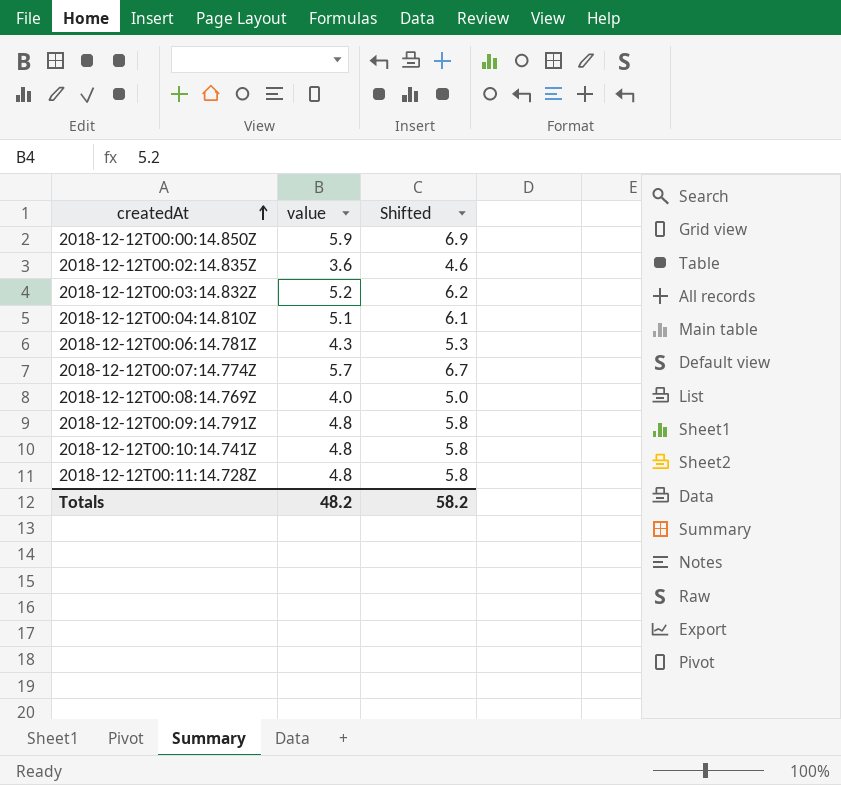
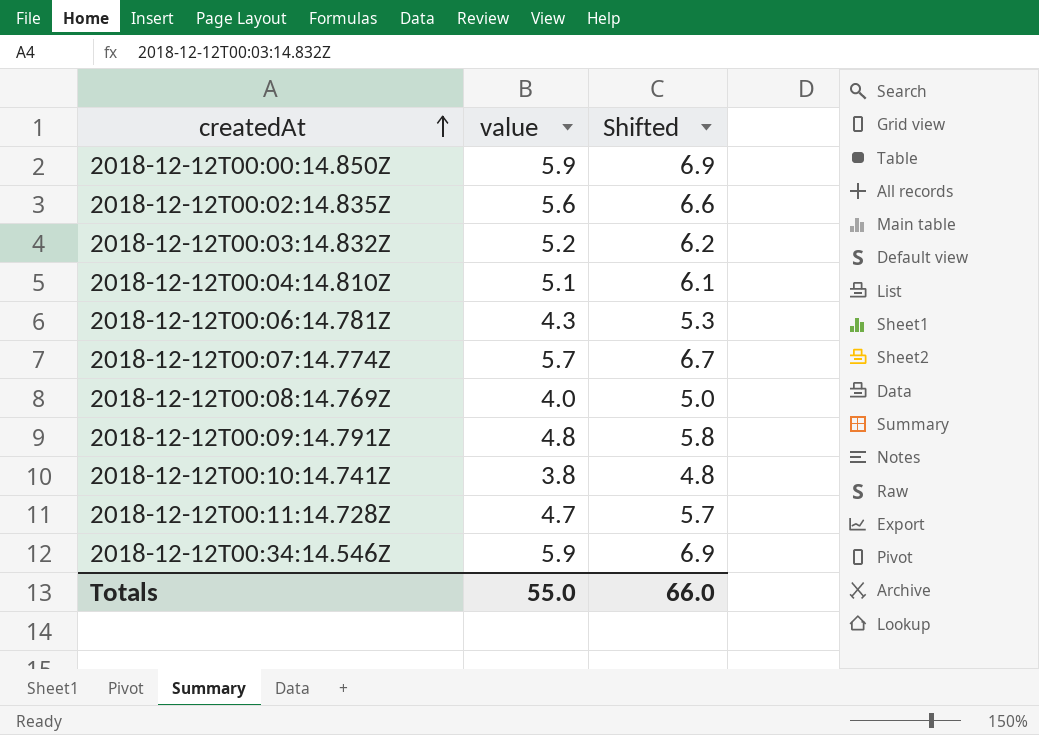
2018-12-12T00:02:14.835Z | value: 3.6 -> 5.6
2018-12-12T00:02:14.835Z | Shifted: 4.6 -> 6.6
2018-12-12T00:10:14.741Z | value: 4.8 -> 3.8
2018-12-12T00:10:14.741Z | Shifted: 5.8 -> 4.8
2018-12-12T00:11:14.728Z | value: 4.8 -> 4.7
2018-12-12T00:11:14.728Z | Shifted: 5.8 -> 5.7
row 2018-12-12T00:34:14.546Z: none -> 5.9 | 6.9
Totals | value: 48.2 -> 55.0
Totals | Shifted: 58.2 -> 66.0

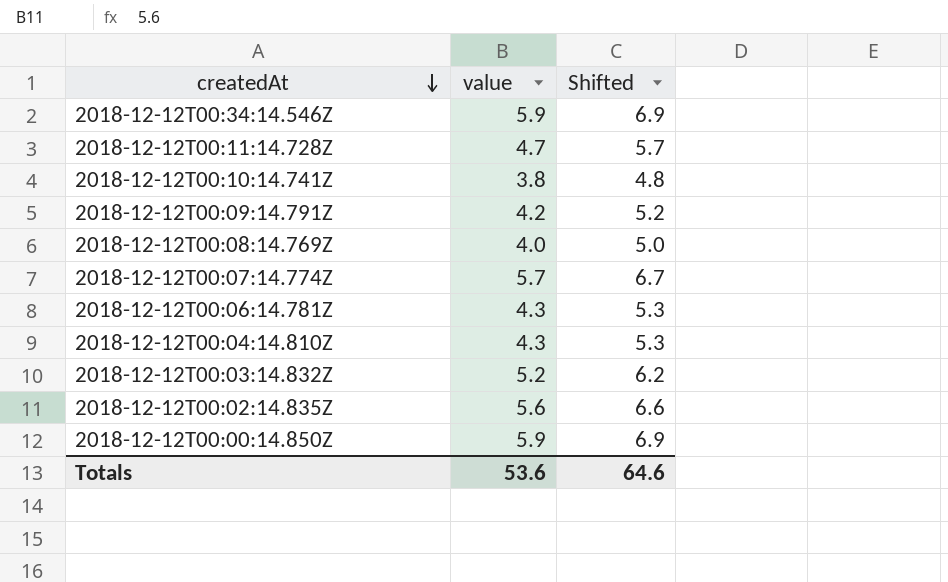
row order: createdAt ascending -> createdAt descending
2018-12-12T00:09:14.791Z | value: 4.8 -> 4.2
2018-12-12T00:09:14.791Z | Shifted: 5.8 -> 5.2
2018-12-12T00:04:14.810Z | value: 5.1 -> 4.3
2018-12-12T00:04:14.810Z | Shifted: 6.1 -> 5.3
Totals | value: 55.0 -> 53.6
Totals | Shifted: 66.0 -> 64.6

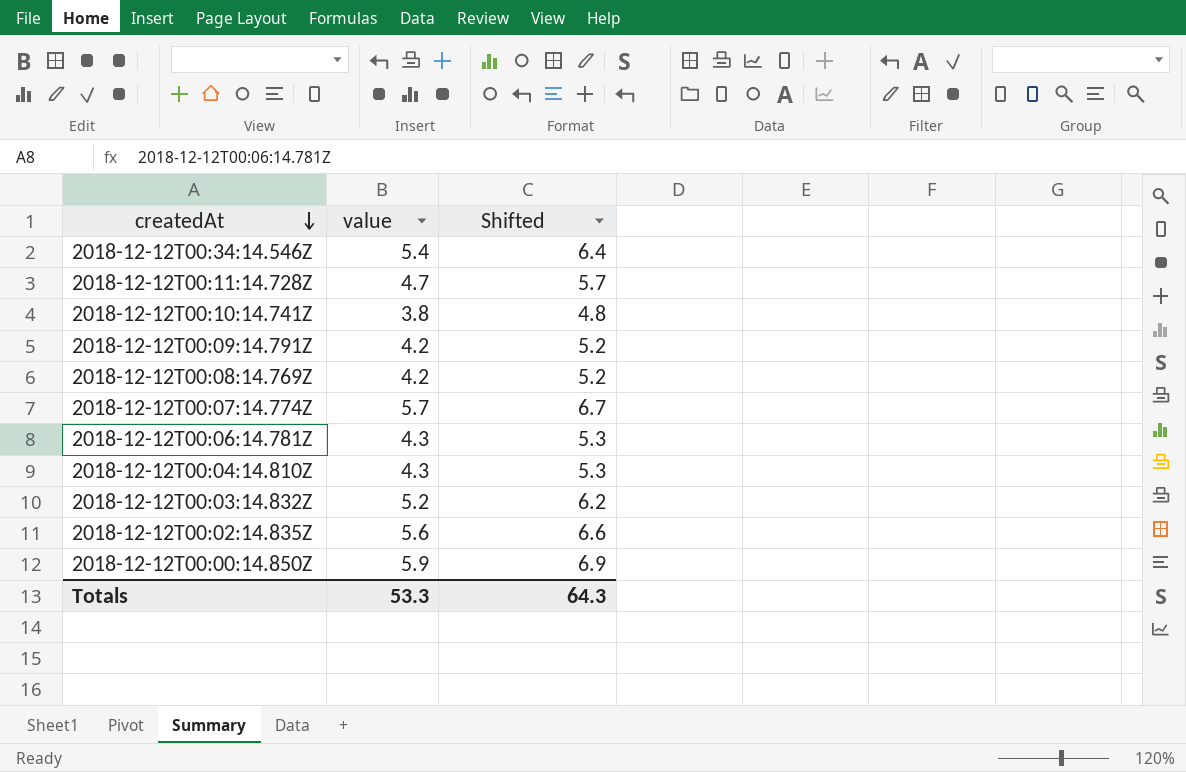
2018-12-12T00:34:14.546Z | value: 5.9 -> 5.4
2018-12-12T00:34:14.546Z | Shifted: 6.9 -> 6.4
2018-12-12T00:08:14.769Z | value: 4.0 -> 4.2
2018-12-12T00:08:14.769Z | Shifted: 5.0 -> 5.2
Totals | value: 53.6 -> 53.3
Totals | Shifted: 64.6 -> 64.3

